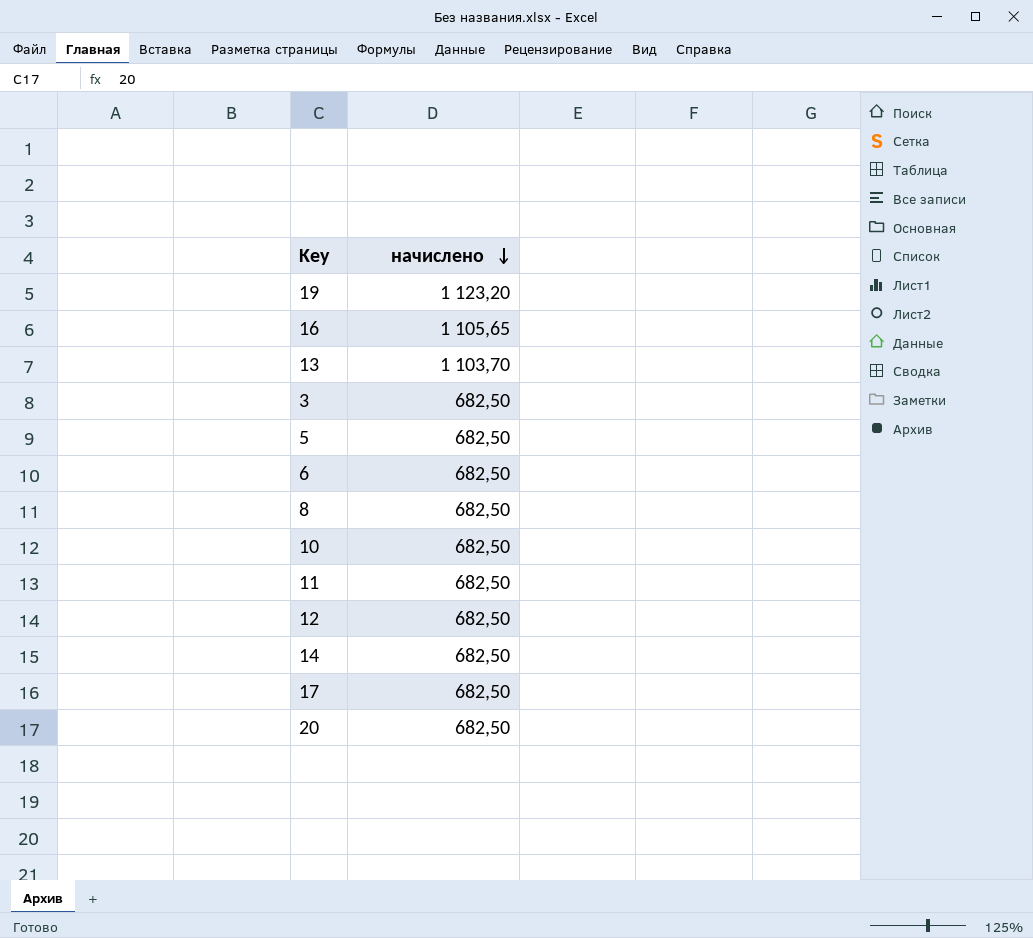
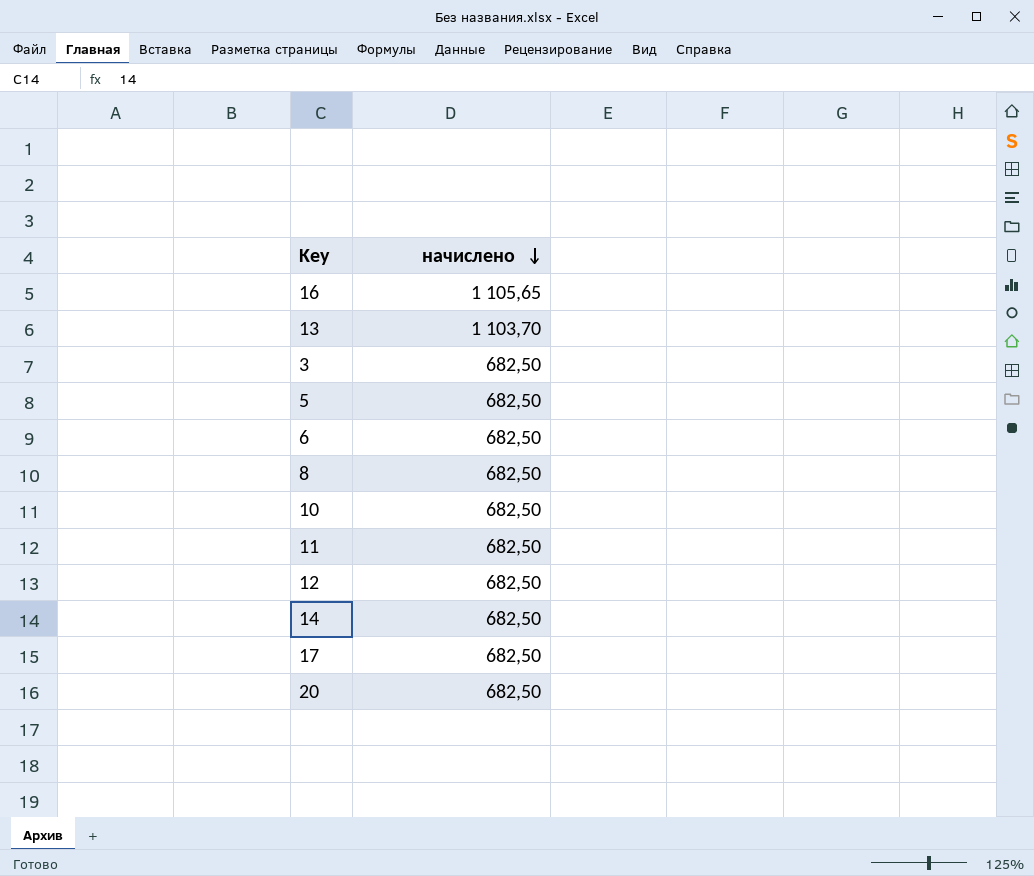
row 19: 1 123,20 -> none

